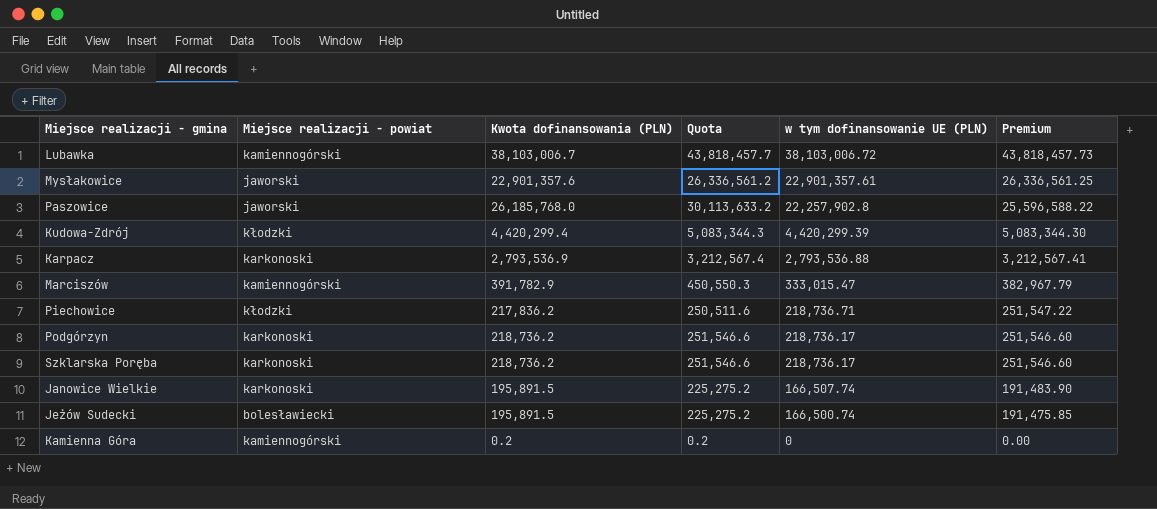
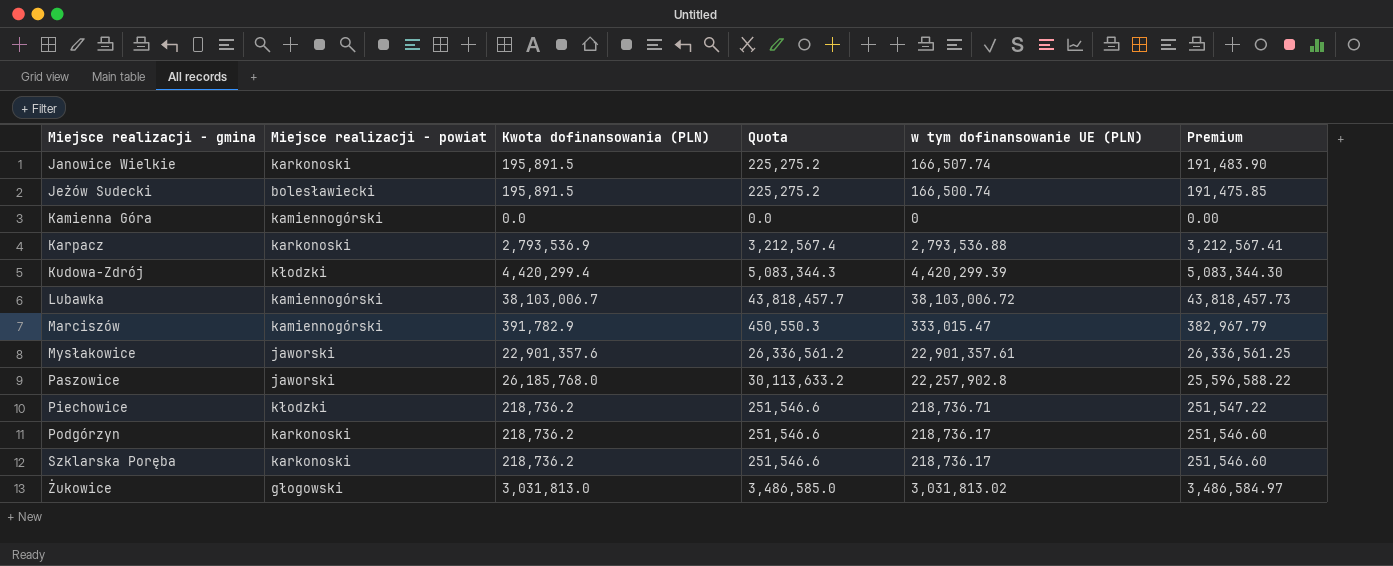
row order: w tym dofinansowanie UE (PLN) descending -> Miejsce realizacji - gmina ascending
Kamienna Góra | Kwota dofinansowania (PLN): 0.2 -> 0.0
Kamienna Góra | Quota: 0.2 -> 0.0
Piechowice | Kwota dofinansowania (PLN): 217,836.2 -> 218,736.2
Piechowice | Quota: 250,511.6 -> 251,546.6
row Żukowice: none -> głogowski | 3,031,813.0 | 3,486,585.0 | 3,031,813.02 | 3,486,584.97

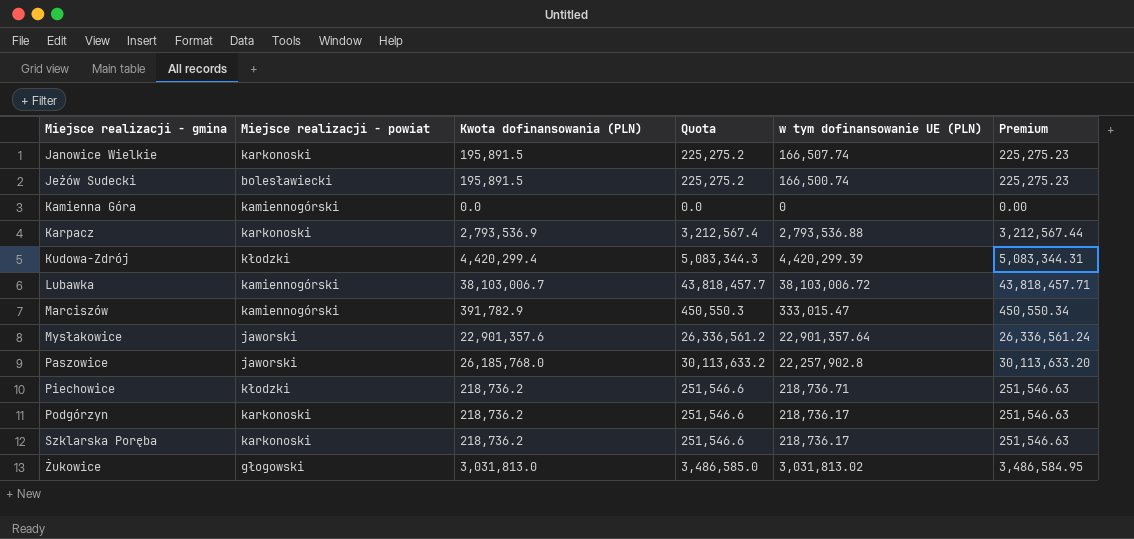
column Premium | formula: [w tym dofinansowanie UE (PLN)] * 1.15 -> [Kwota dofinansowania (PLN)] * 1.15
Mysłakowice | w tym dofinansowanie UE (PLN): 22,901,357.61 -> 22,901,357.64

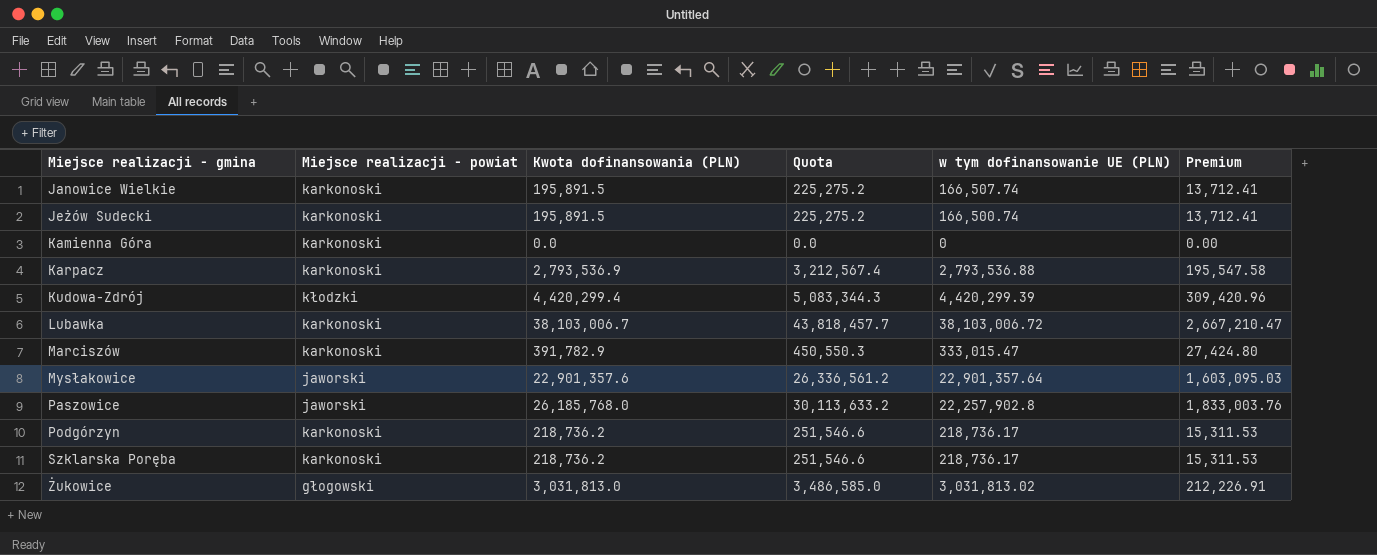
column Premium | formula: [Kwota dofinansowania (PLN)] * 1.15 -> [Kwota dofinansowania (PLN)] * 0.07
row Piechowice: kłodzki | 218,736.2 | 251,546.6 | 218,736.71 | 251,546.63 -> none
Jeżów Sudecki | Miejsce realizacji - powiat: bolesławiecki -> karkonoski
Kamienna Góra | Miejsce realizacji - powiat: kamiennogórski -> karkonoski
Lubawka | Miejsce realizacji - powiat: kamiennogórski -> karkonoski
Marciszów | Miejsce realizacji - powiat: kamiennogórski -> karkonoski

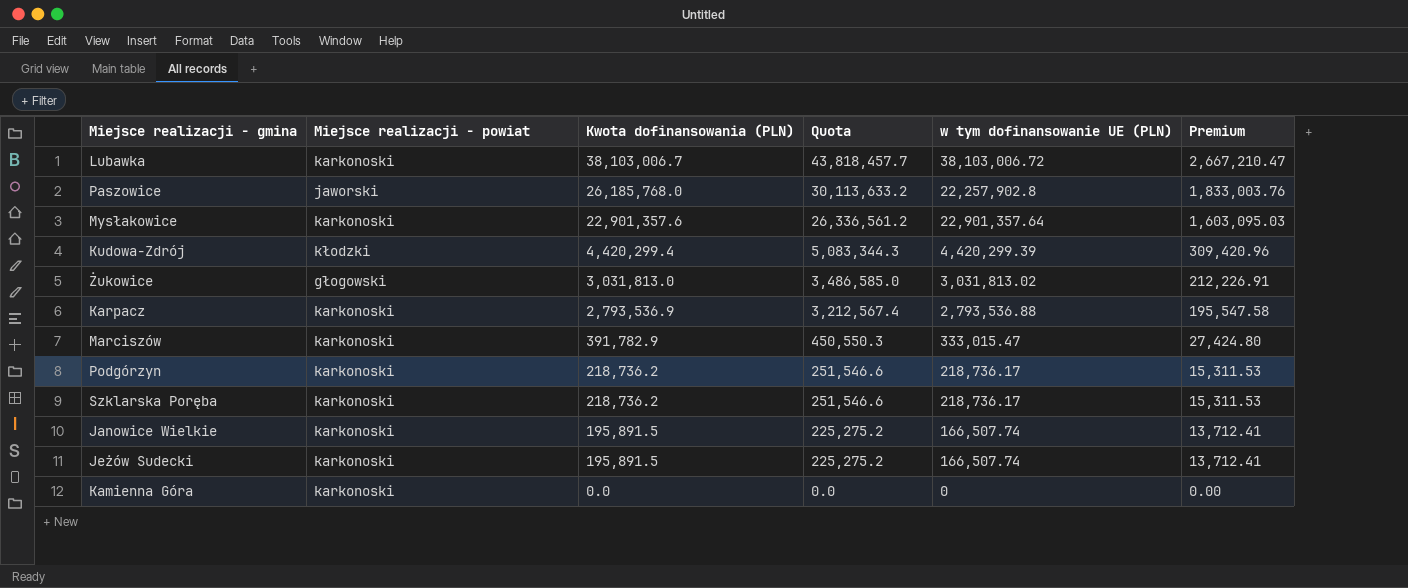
row order: Miejsce realizacji - gmina ascending -> Kwota dofinansowania (PLN) descending
Mysłakowice | Miejsce realizacji - powiat: jaworski -> karkonoski
Jeżów Sudecki | w tym dofinansowanie UE (PLN): 166,500.74 -> 166,507.74

